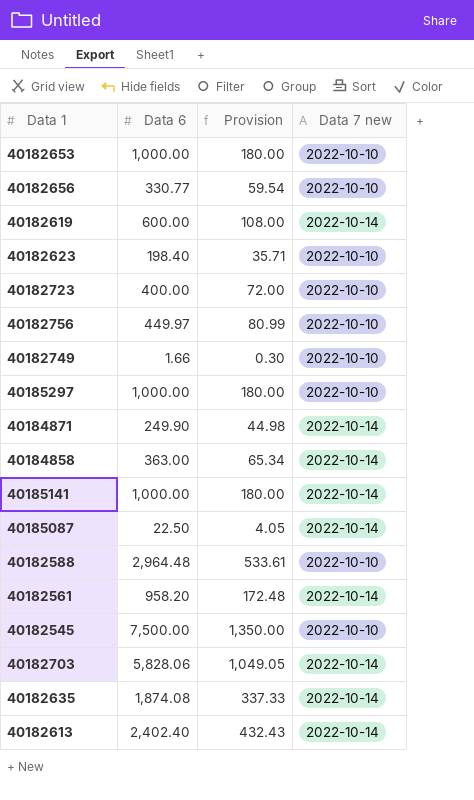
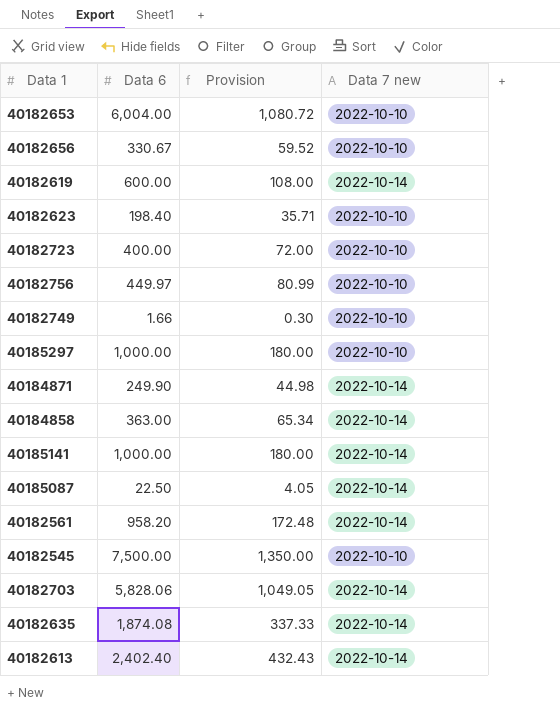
row 40182588: 2,964.48 | 533.61 | 2022-10-10 -> none
40182653 | Data 6: 1,000.00 -> 6,004.00
40182653 | Provision: 180.00 -> 1,080.72
40182656 | Data 6: 330.77 -> 330.67
40182656 | Provision: 59.54 -> 59.52

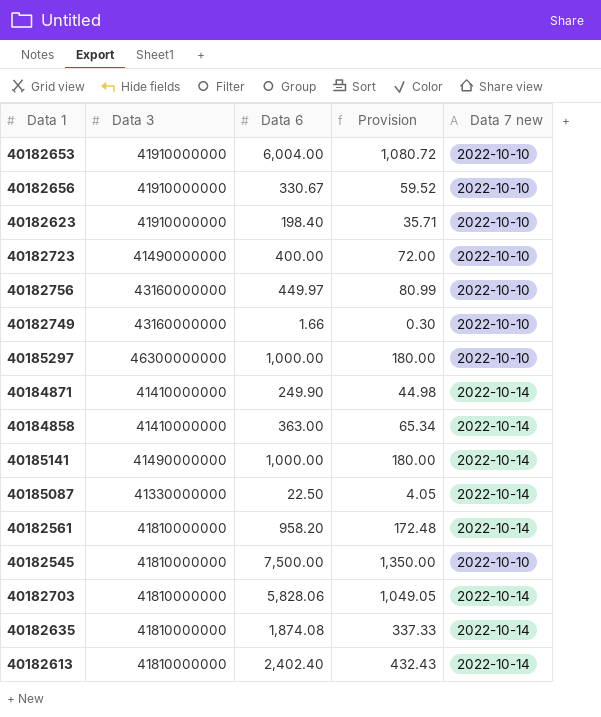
column Data 3 | position: none -> 2
row 40182619: 600.00 | 108.00 | 2022-10-14 -> none

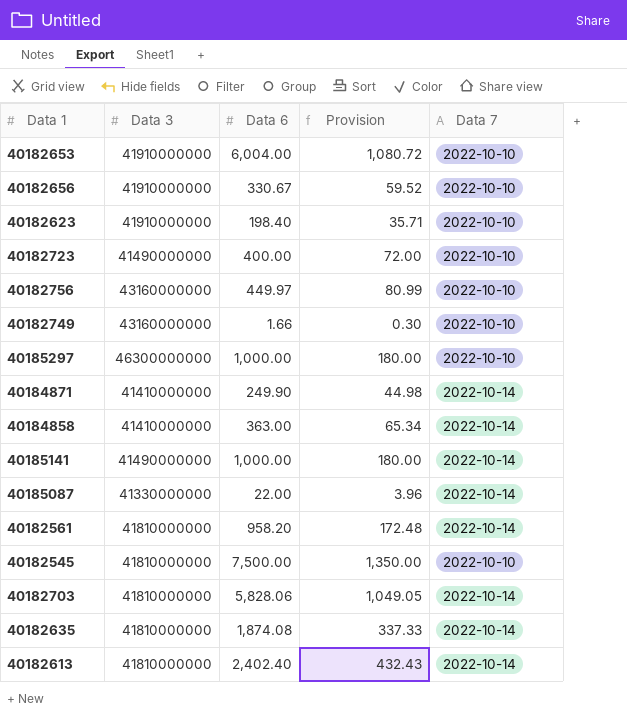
column name: Data 7 new -> Data 7
40185087 | Data 6: 22.50 -> 22.00
40185087 | Provision: 4.05 -> 3.96

